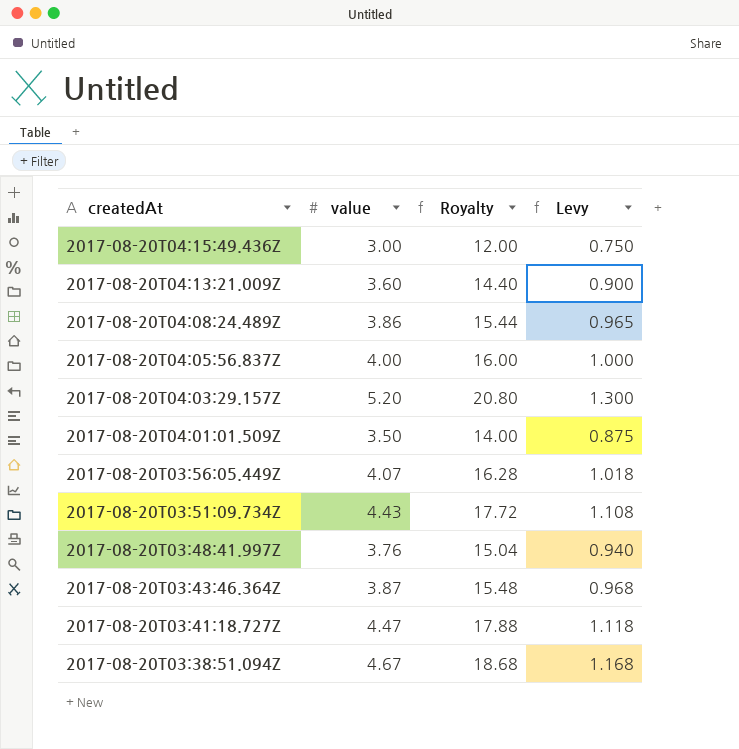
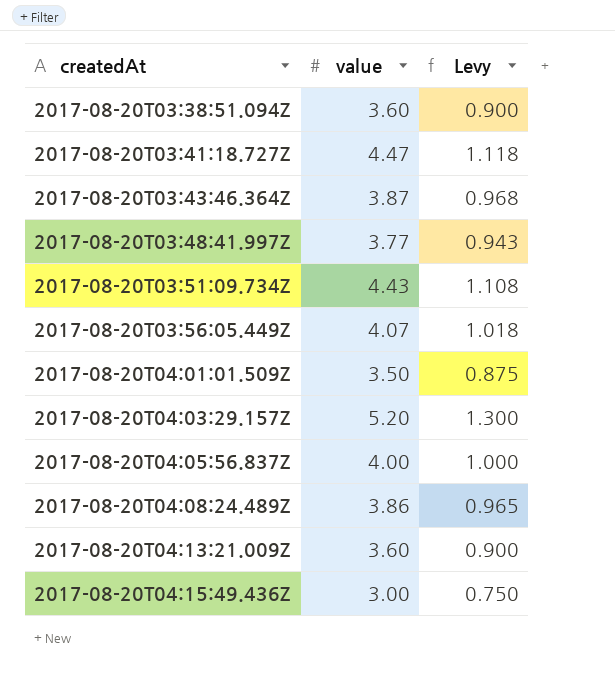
row order: createdAt descending -> createdAt ascending
column Royalty | formula: [value] * 4 -> none
2017-08-20T03:38:51.094Z | value: 4.67 -> 3.60
2017-08-20T03:38:51.094Z | Levy: 1.168 -> 0.900
2017-08-20T03:48:41.997Z | value: 3.76 -> 3.77
2017-08-20T03:48:41.997Z | Levy: 0.940 -> 0.943

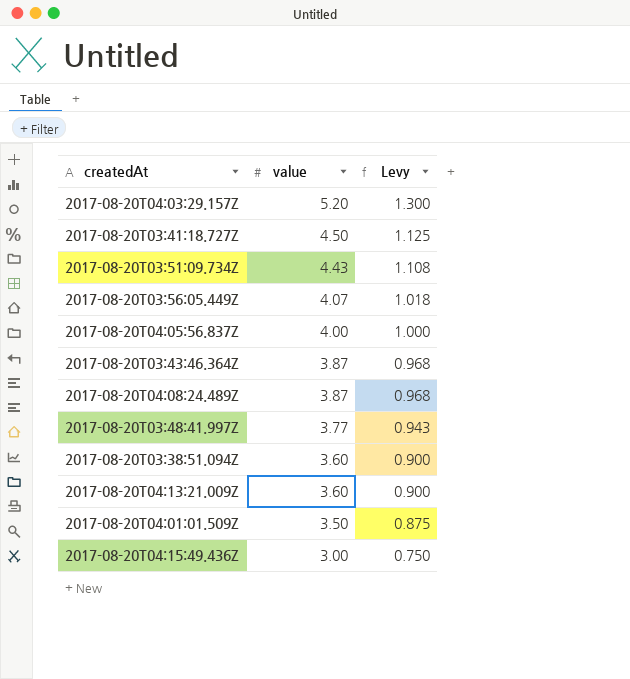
row order: createdAt ascending -> value descending
2017-08-20T03:41:18.727Z | value: 4.47 -> 4.50
2017-08-20T03:41:18.727Z | Levy: 1.118 -> 1.125
2017-08-20T04:08:24.489Z | value: 3.86 -> 3.87
2017-08-20T04:08:24.489Z | Levy: 0.965 -> 0.968

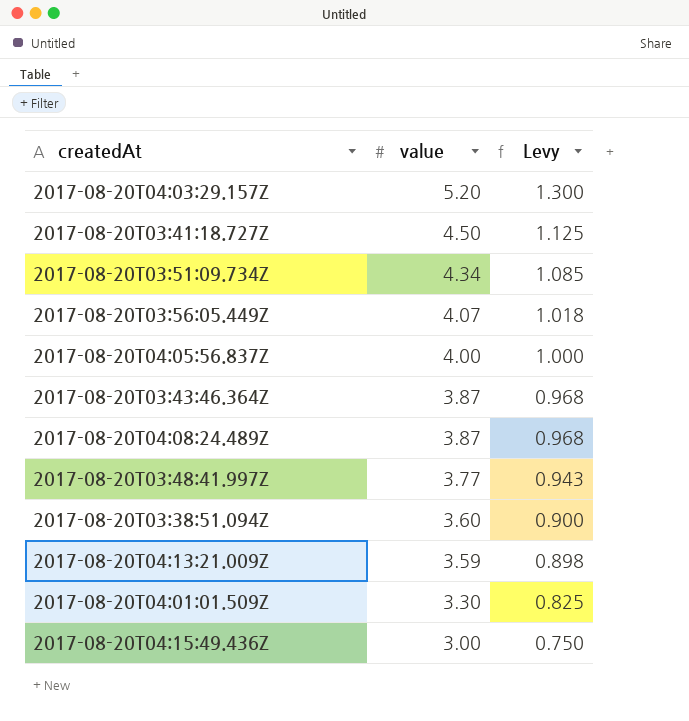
2017-08-20T03:51:09.734Z | value: 4.43 -> 4.34
2017-08-20T03:51:09.734Z | Levy: 1.108 -> 1.085
2017-08-20T04:13:21.009Z | value: 3.60 -> 3.59
2017-08-20T04:13:21.009Z | Levy: 0.900 -> 0.898
2017-08-20T04:01:01.509Z | value: 3.50 -> 3.30
2017-08-20T04:01:01.509Z | Levy: 0.875 -> 0.825

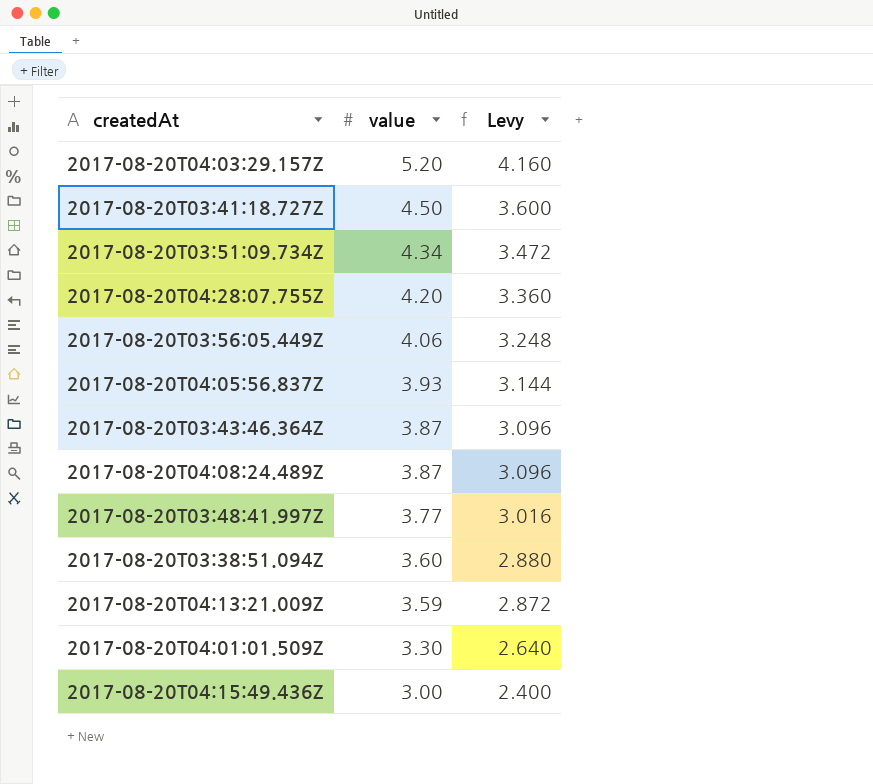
column Levy | formula: [value] * 0.25 -> [value] * 0.8
row 2017-08-20T04:28:07.755Z: none -> 4.20 | 3.360
2017-08-20T03:56:05.449Z | value: 4.07 -> 4.06
2017-08-20T04:05:56.837Z | value: 4.00 -> 3.93

